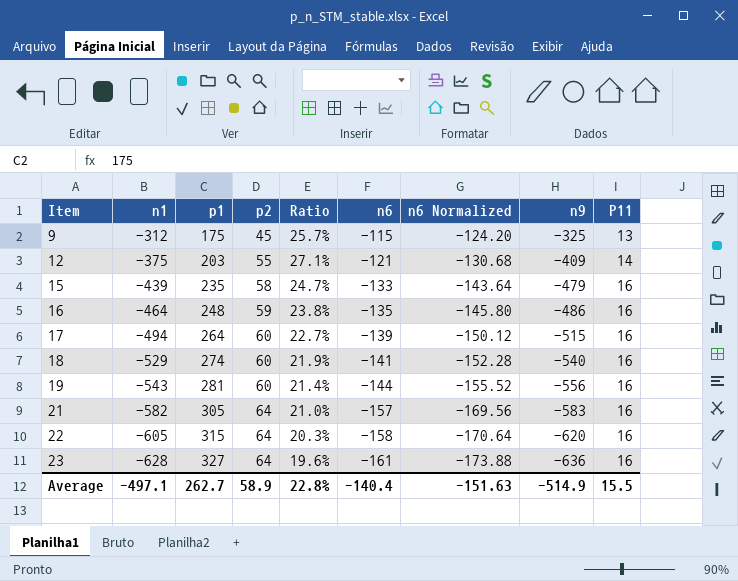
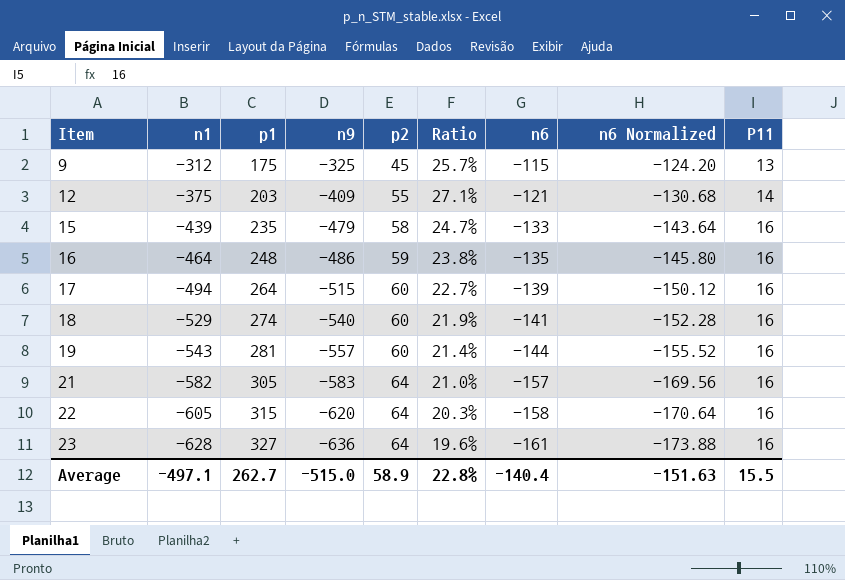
column n9 | position: 8 -> 4
19 | n9: -556 -> -557
Average | n9: -514.9 -> -515.0

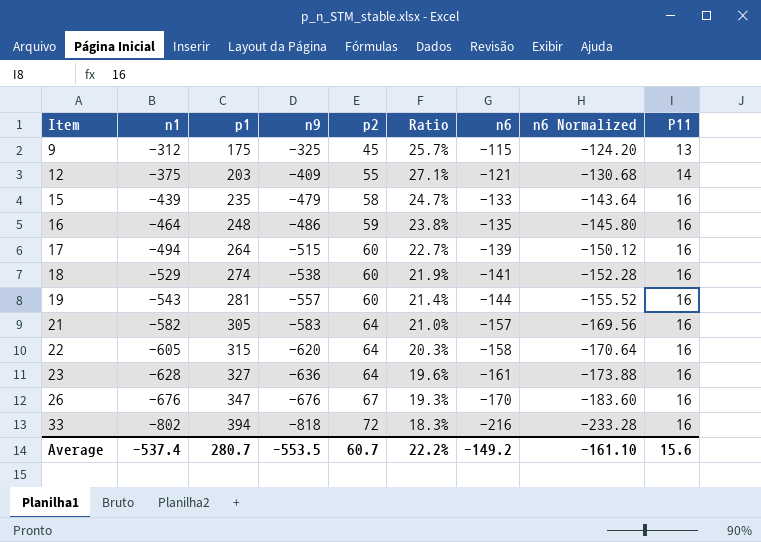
18 | n9: -540 -> -538
row 26: none -> -676 | 347 | -676 | 67 | 19.3% | -170 | -183.60 | 16
row 33: none -> -802 | 394 | -818 | 72 | 18.3% | -216 | -233.28 | 16
Average | n1: -497.1 -> -537.4
Average | p1: 262.7 -> 280.7
Average | n9: -515.0 -> -553.5
Average | p2: 58.9 -> 60.7
Average | Ratio: 22.8% -> 22.2%
Average | n6: -140.4 -> -149.2
Average | n6 Normalized: -151.63 -> -161.10
Average | P11: 15.5 -> 15.6

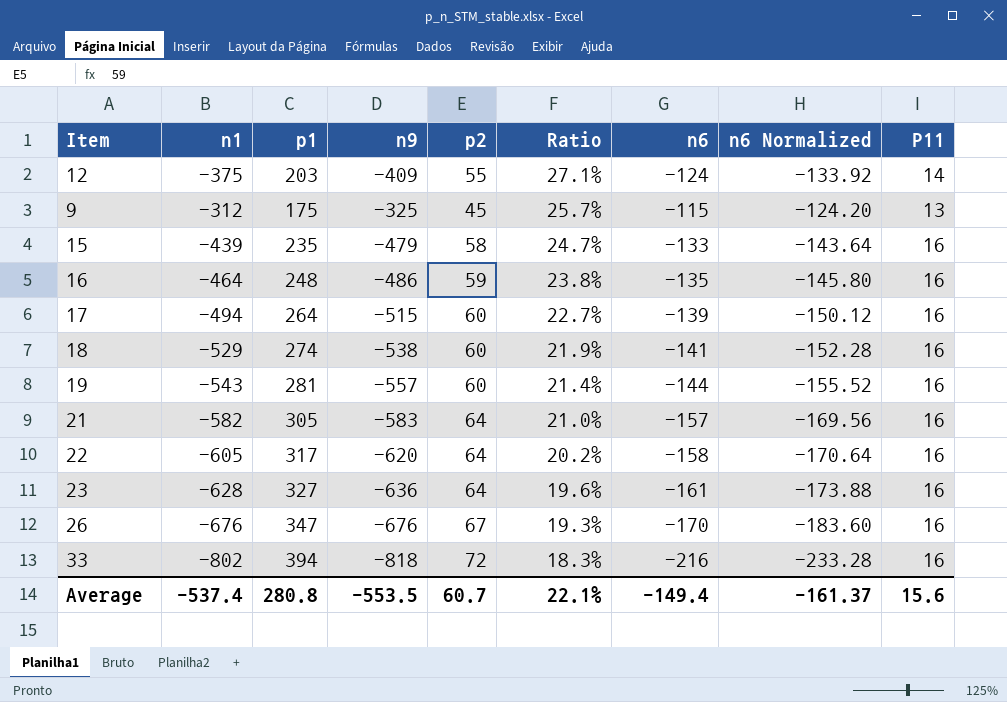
row order: Item ascending -> Ratio descending
12 | n6: -121 -> -124
12 | n6 Normalized: -130.68 -> -133.92
22 | p1: 315 -> 317
22 | Ratio: 20.3% -> 20.2%
Average | p1: 280.7 -> 280.8
Average | Ratio: 22.2% -> 22.1%
Average | n6: -149.2 -> -149.4
Average | n6 Normalized: -161.10 -> -161.37

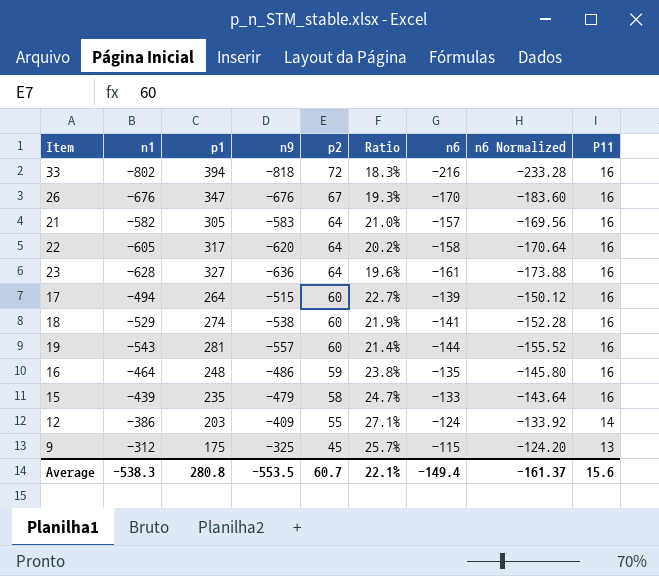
row order: Ratio descending -> p2 descending
12 | n1: -375 -> -386
Average | n1: -537.4 -> -538.3

